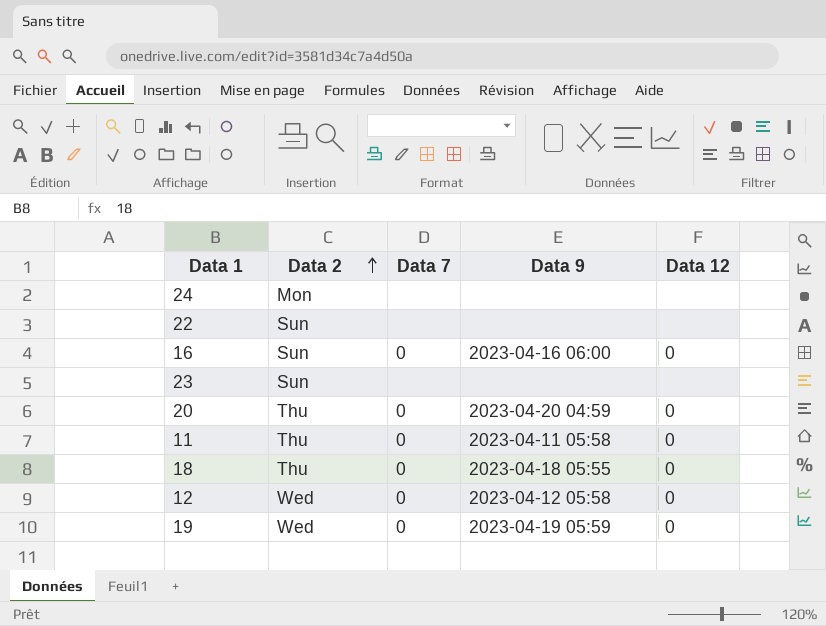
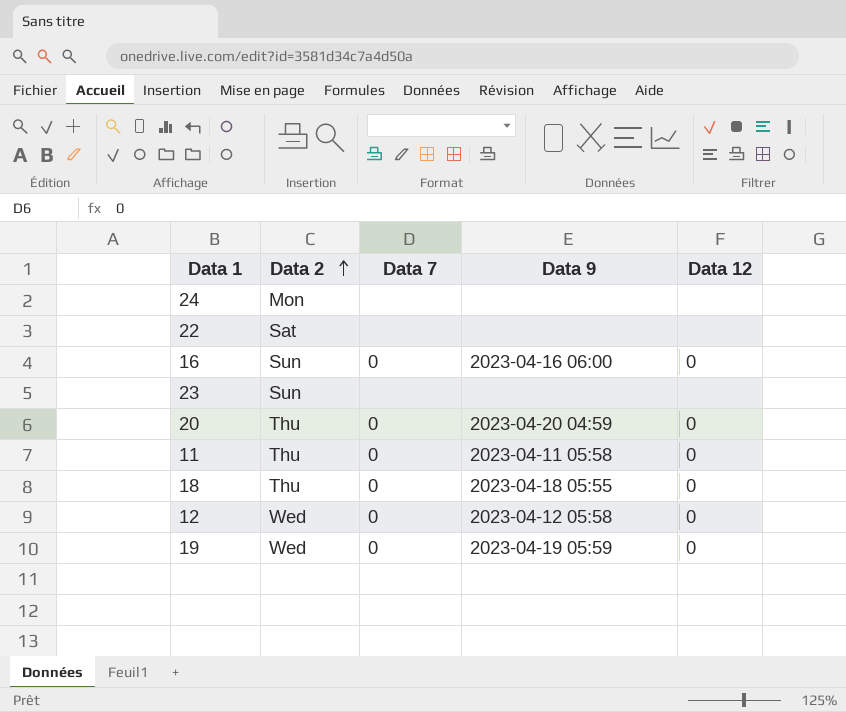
22 | Data 2: Sun -> Sat

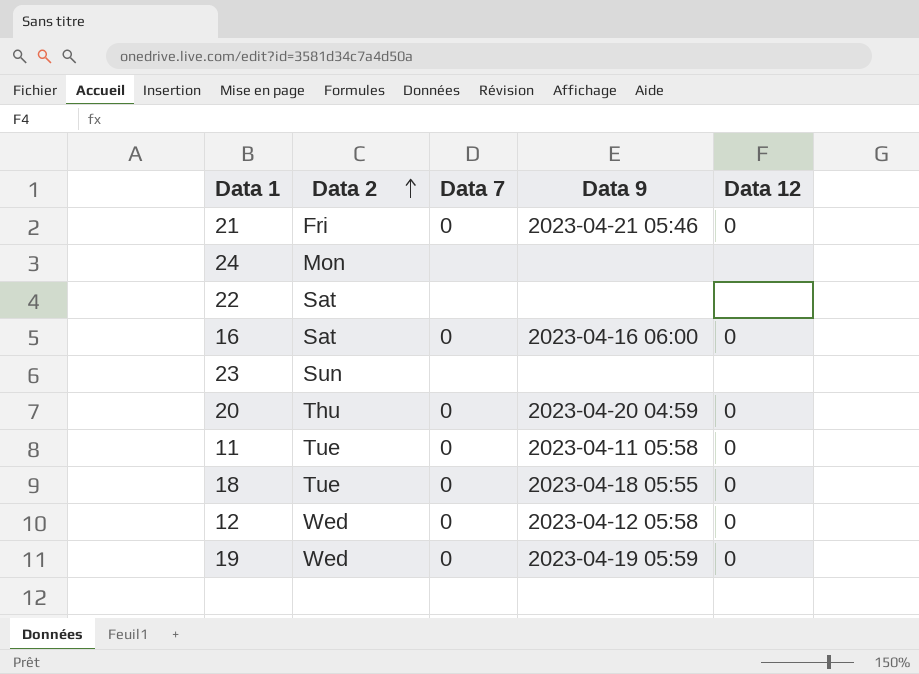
row 21: none -> Fri | 0 | 2023-04-21 05:46 | 0
16 | Data 2: Sun -> Sat
11 | Data 2: Thu -> Tue
18 | Data 2: Thu -> Tue

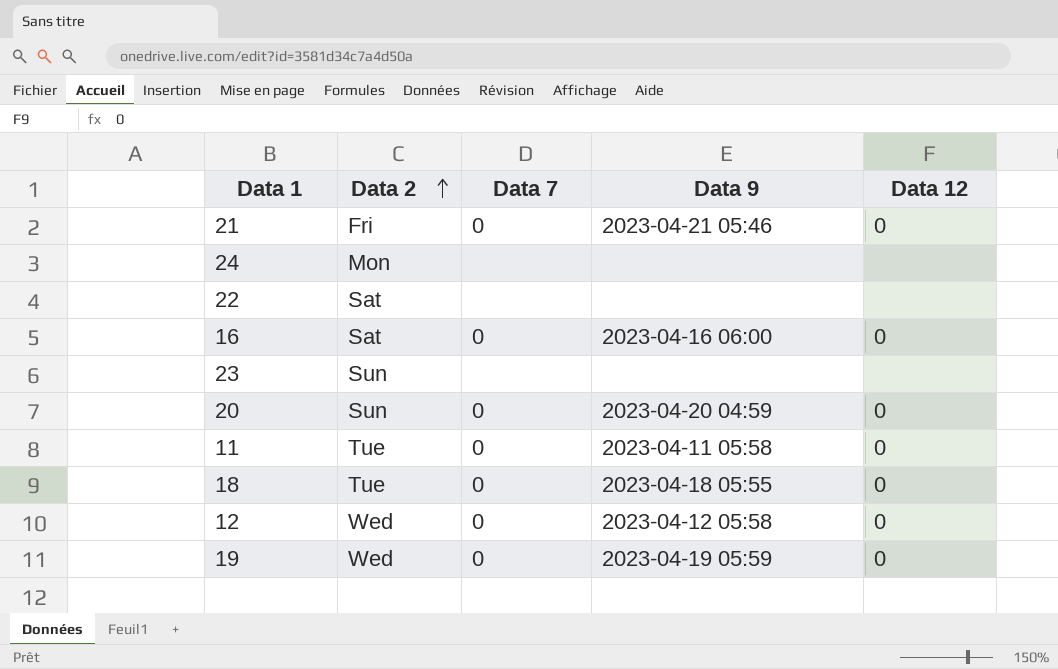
20 | Data 2: Thu -> Sun

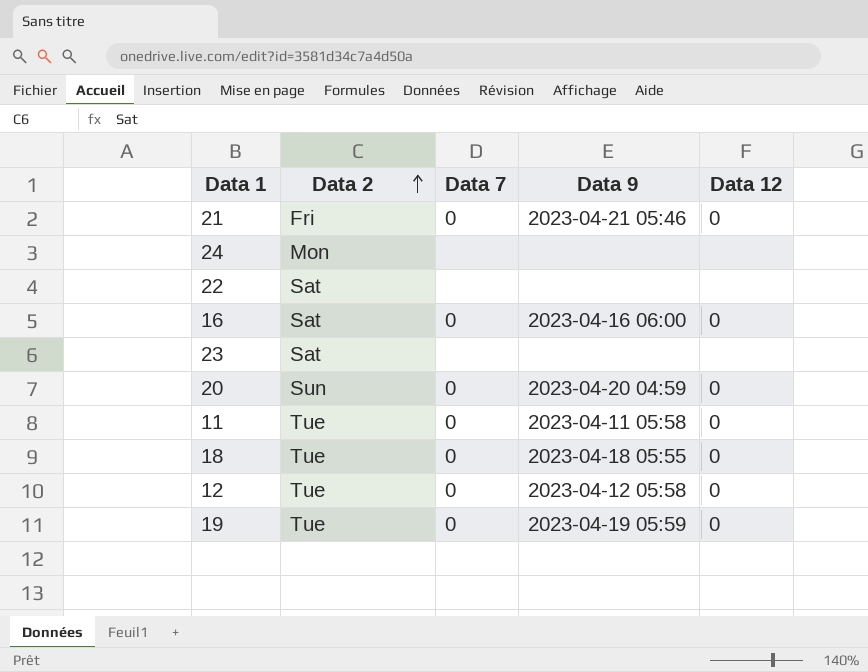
23 | Data 2: Sun -> Sat
12 | Data 2: Wed -> Tue
19 | Data 2: Wed -> Tue

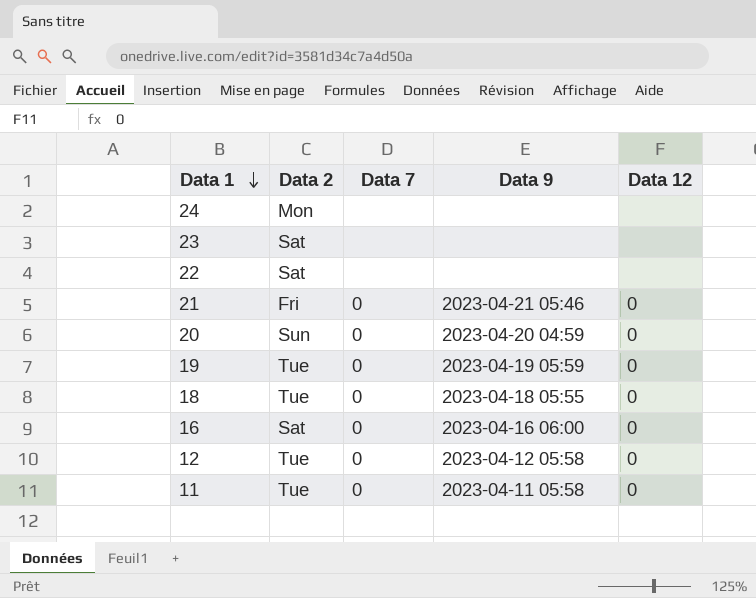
row order: Data 2 ascending -> Data 1 descending

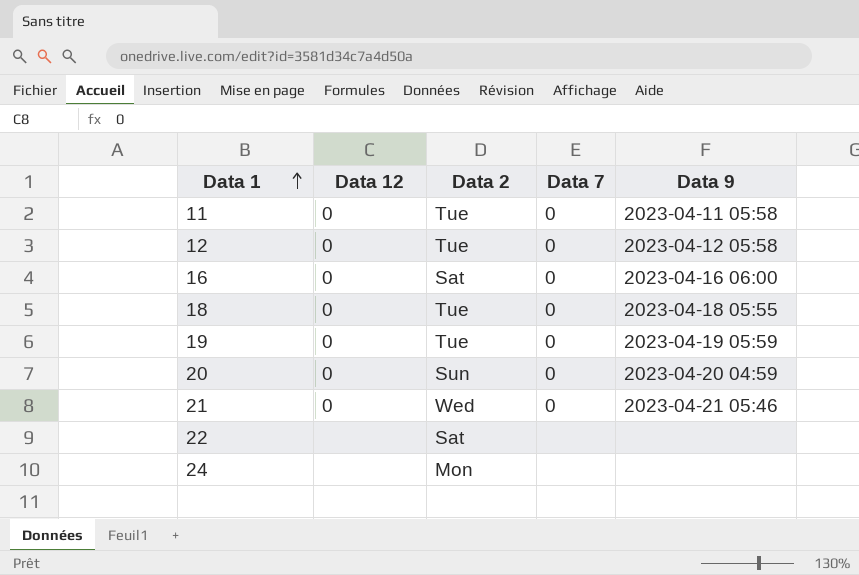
row order: Data 1 descending -> Data 1 ascending
column Data 12 | position: 5 -> 2
row 23: Sat | none | none | none -> none
21 | Data 2: Fri -> Wed

